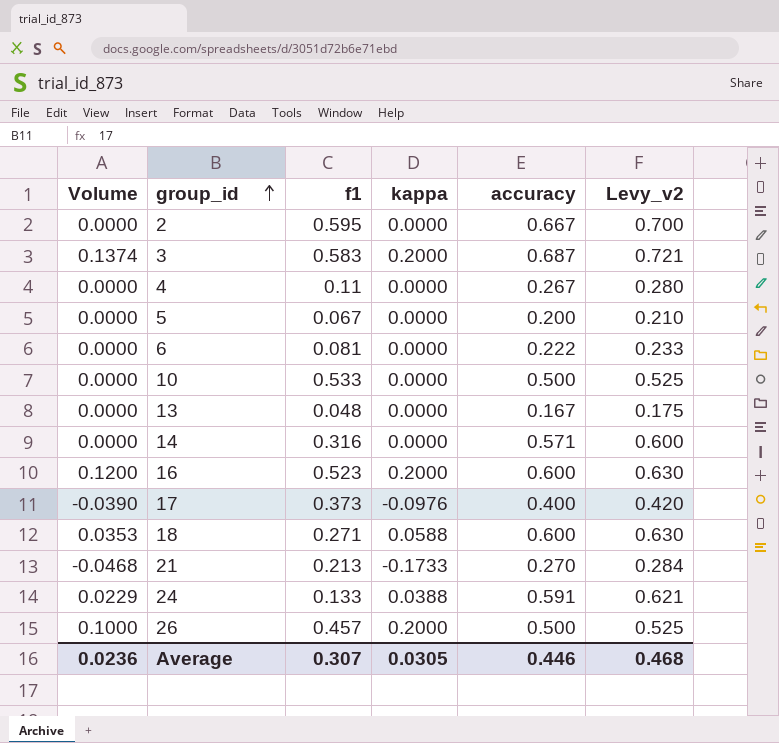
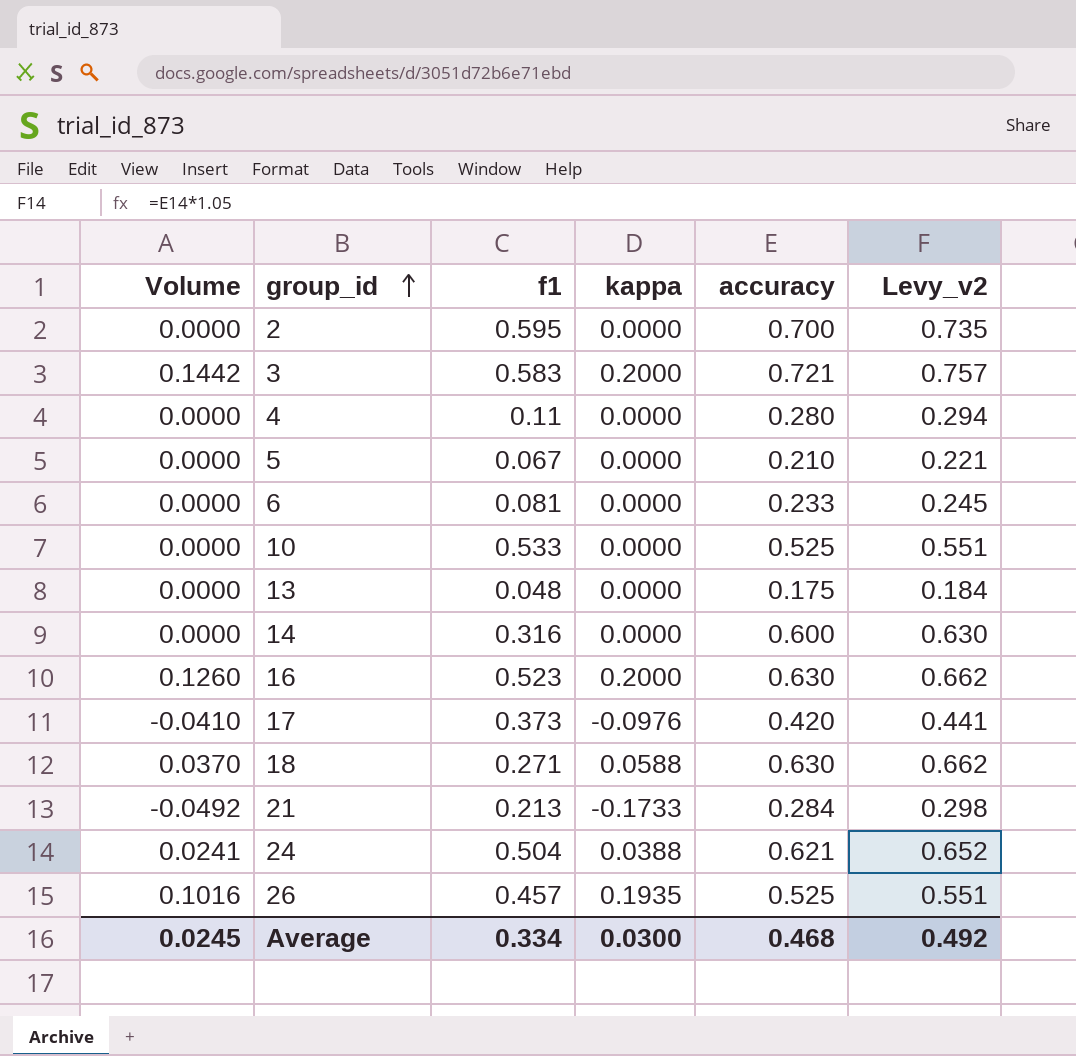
2 | accuracy: 0.667 -> 0.700
2 | Levy_v2: 0.700 -> 0.735
3 | Volume: 0.1374 -> 0.1442
3 | accuracy: 0.687 -> 0.721
3 | Levy_v2: 0.721 -> 0.757
4 | accuracy: 0.267 -> 0.280
4 | Levy_v2: 0.280 -> 0.294
5 | accuracy: 0.200 -> 0.210
5 | Levy_v2: 0.210 -> 0.221
6 | accuracy: 0.222 -> 0.233
6 | Levy_v2: 0.233 -> 0.245
10 | accuracy: 0.500 -> 0.525
10 | Levy_v2: 0.525 -> 0.551
13 | accuracy: 0.167 -> 0.175
13 | Levy_v2: 0.175 -> 0.184
14 | accuracy: 0.571 -> 0.600
14 | Levy_v2: 0.600 -> 0.630
16 | Volume: 0.1200 -> 0.1260
16 | accuracy: 0.600 -> 0.630
16 | Levy_v2: 0.630 -> 0.662
17 | Volume: -0.0390 -> -0.0410
17 | accuracy: 0.400 -> 0.420
17 | Levy_v2: 0.420 -> 0.441
18 | Volume: 0.0353 -> 0.0370
18 | accuracy: 0.600 -> 0.630
18 | Levy_v2: 0.630 -> 0.662
21 | Volume: -0.0468 -> -0.0492
21 | accuracy: 0.270 -> 0.284
21 | Levy_v2: 0.284 -> 0.298
24 | Volume: 0.0229 -> 0.0241
24 | f1: 0.133 -> 0.504
24 | accuracy: 0.591 -> 0.621
24 | Levy_v2: 0.621 -> 0.652
26 | Volume: 0.1000 -> 0.1016
26 | kappa: 0.2000 -> 0.1935
26 | accuracy: 0.500 -> 0.525
26 | Levy_v2: 0.525 -> 0.551
Average | Volume: 0.0236 -> 0.0245
Average | f1: 0.307 -> 0.334
Average | kappa: 0.0305 -> 0.0300
Average | accuracy: 0.446 -> 0.468
Average | Levy_v2: 0.468 -> 0.492

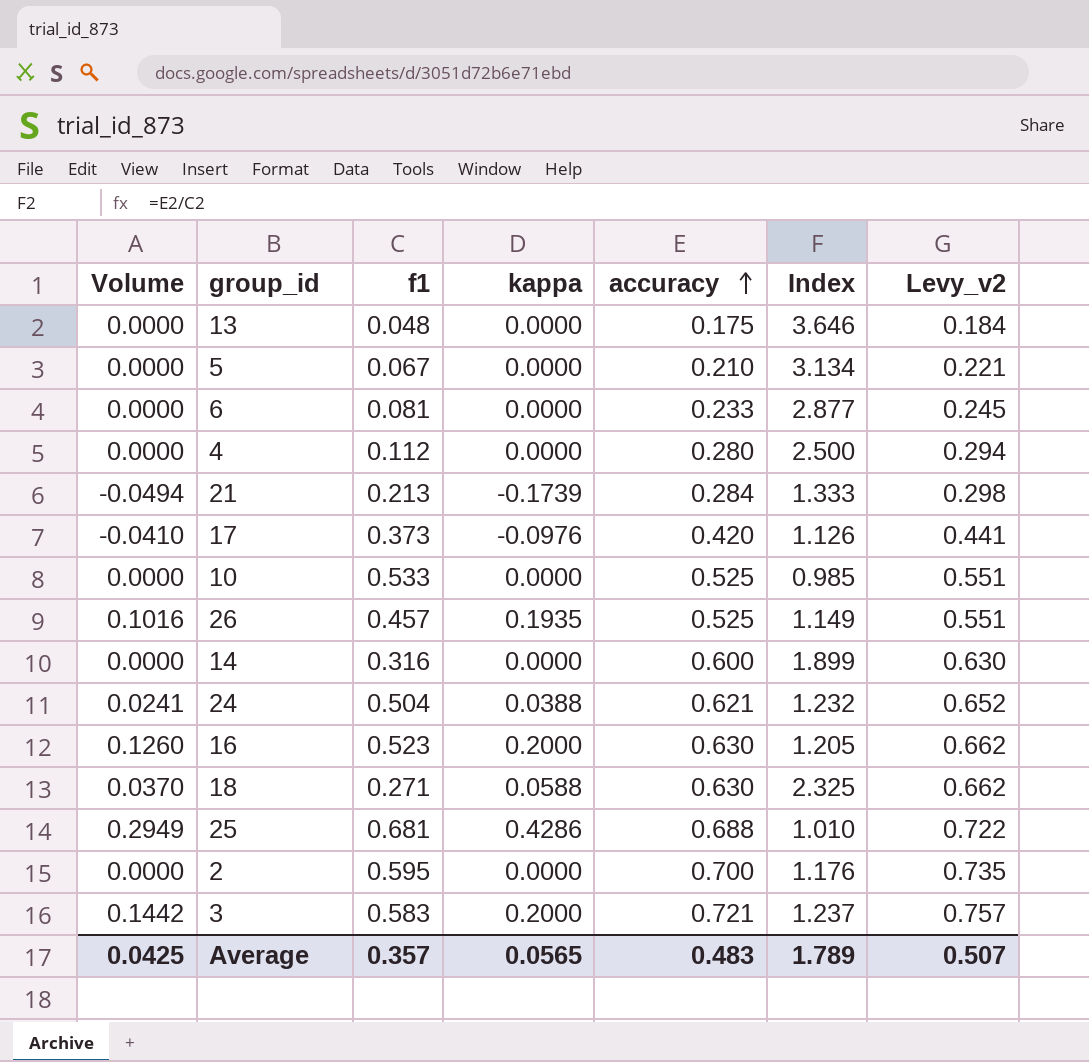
row order: group_id ascending -> accuracy ascending
column Index | formula: none -> [accuracy] / [f1]
4 | f1: 0.11 -> 0.112
21 | Volume: -0.0492 -> -0.0494
21 | kappa: -0.1733 -> -0.1739
row 25: none -> 0.2949 | 0.681 | 0.4286 | 0.688 | 1.010 | 0.722
Average | Volume: 0.0245 -> 0.0425
Average | f1: 0.334 -> 0.357
Average | kappa: 0.0300 -> 0.0565
Average | accuracy: 0.468 -> 0.483
Average | Levy_v2: 0.492 -> 0.507

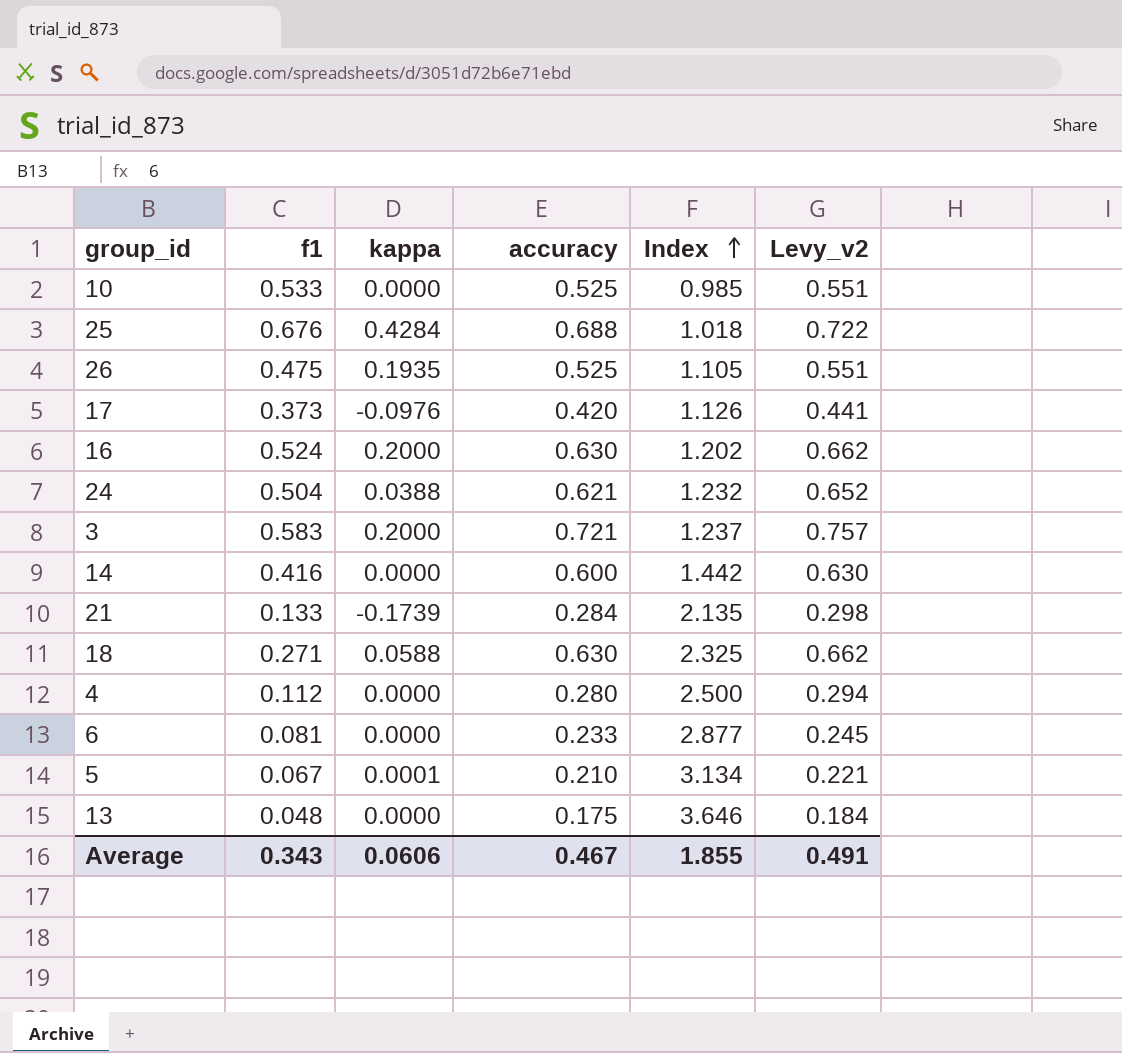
row order: accuracy ascending -> Index ascending
column Volume | formula: [kappa] * [accuracy] -> none
row 2: 0.0000 | 0.595 | 0.0000 | 0.700 | 1.176 | 0.735 -> none
25 | f1: 0.681 -> 0.676
25 | kappa: 0.4286 -> 0.4284
25 | Index: 1.010 -> 1.018
26 | f1: 0.457 -> 0.475
26 | Index: 1.149 -> 1.105
16 | f1: 0.523 -> 0.524
16 | Index: 1.205 -> 1.202
14 | f1: 0.316 -> 0.416
14 | Index: 1.899 -> 1.442
21 | f1: 0.213 -> 0.133
21 | Index: 1.333 -> 2.135
5 | kappa: 0.0000 -> 0.0001
Average | f1: 0.357 -> 0.343
Average | kappa: 0.0565 -> 0.0606
Average | accuracy: 0.483 -> 0.467
Average | Index: 1.789 -> 1.855
Average | Levy_v2: 0.507 -> 0.491

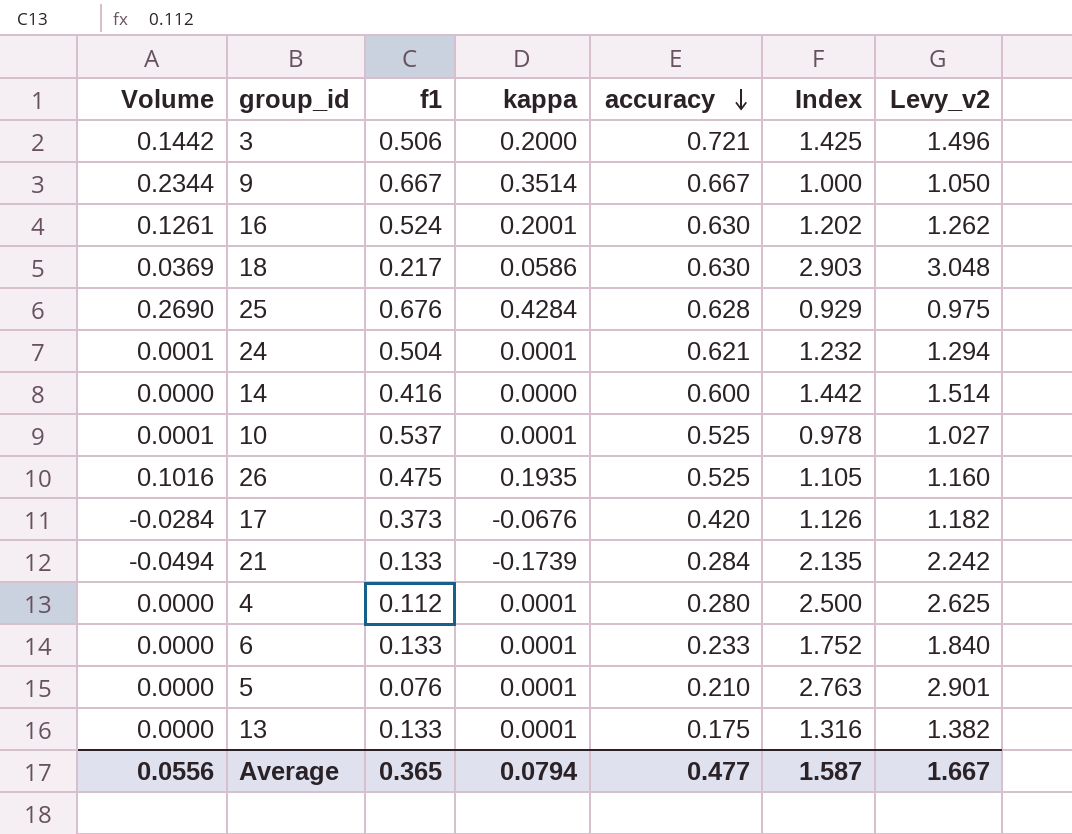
row order: Index ascending -> accuracy descending
column Volume | formula: none -> [kappa] * [accuracy]
column Levy_v2 | formula: [accuracy] * 1.05 -> [Index] * 1.05
3 | f1: 0.583 -> 0.506
3 | Index: 1.237 -> 1.425
row 9: none -> 0.2344 | 0.667 | 0.3514 | 0.667 | 1.000 | 1.050
16 | kappa: 0.2000 -> 0.2001
18 | f1: 0.271 -> 0.217
18 | kappa: 0.0588 -> 0.0586
18 | Index: 2.325 -> 2.903
25 | accuracy: 0.688 -> 0.628
25 | Index: 1.018 -> 0.929
24 | kappa: 0.0388 -> 0.0001
10 | f1: 0.533 -> 0.537
10 | kappa: 0.0000 -> 0.0001
10 | Index: 0.985 -> 0.978
17 | kappa: -0.0976 -> -0.0676
4 | kappa: 0.0000 -> 0.0001
6 | f1: 0.081 -> 0.133
6 | kappa: 0.0000 -> 0.0001
6 | Index: 2.877 -> 1.752
5 | f1: 0.067 -> 0.076
5 | Index: 3.134 -> 2.763
13 | f1: 0.048 -> 0.133
13 | kappa: 0.0000 -> 0.0001
13 | Index: 3.646 -> 1.316
Average | f1: 0.343 -> 0.365
Average | kappa: 0.0606 -> 0.0794
Average | accuracy: 0.467 -> 0.477
Average | Index: 1.855 -> 1.587
Average | Levy_v2: 0.491 -> 1.667

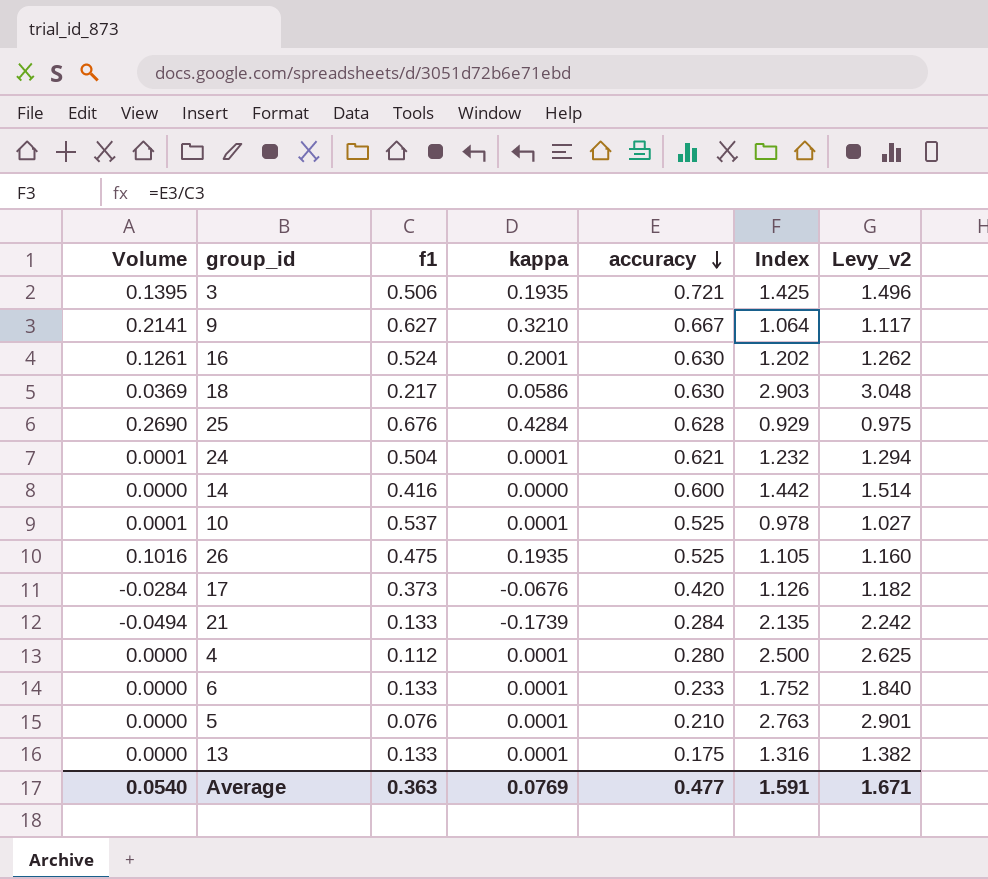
3 | Volume: 0.1442 -> 0.1395
3 | kappa: 0.2000 -> 0.1935
9 | Volume: 0.2344 -> 0.2141
9 | f1: 0.667 -> 0.627
9 | kappa: 0.3514 -> 0.3210
9 | Index: 1.000 -> 1.064
9 | Levy_v2: 1.050 -> 1.117
Average | Volume: 0.0556 -> 0.0540
Average | f1: 0.365 -> 0.363
Average | kappa: 0.0794 -> 0.0769
Average | Index: 1.587 -> 1.591
Average | Levy_v2: 1.667 -> 1.671

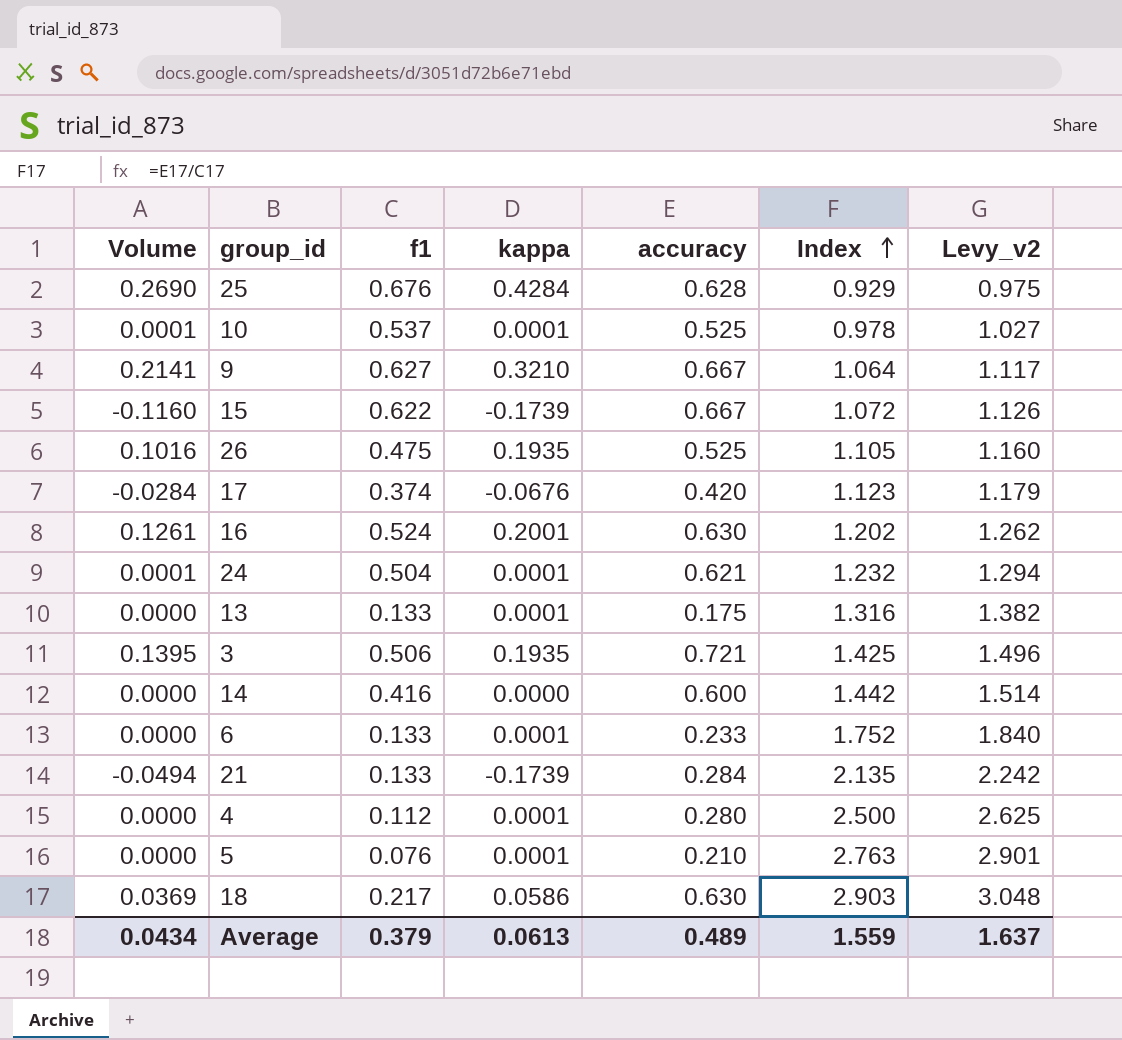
row order: accuracy descending -> Index ascending
row 15: none -> -0.1160 | 0.622 | -0.1739 | 0.667 | 1.072 | 1.126
17 | f1: 0.373 -> 0.374
17 | Index: 1.126 -> 1.123
17 | Levy_v2: 1.182 -> 1.179
Average | Volume: 0.0540 -> 0.0434
Average | f1: 0.363 -> 0.379
Average | kappa: 0.0769 -> 0.0613
Average | accuracy: 0.477 -> 0.489
Average | Index: 1.591 -> 1.559
Average | Levy_v2: 1.671 -> 1.637

